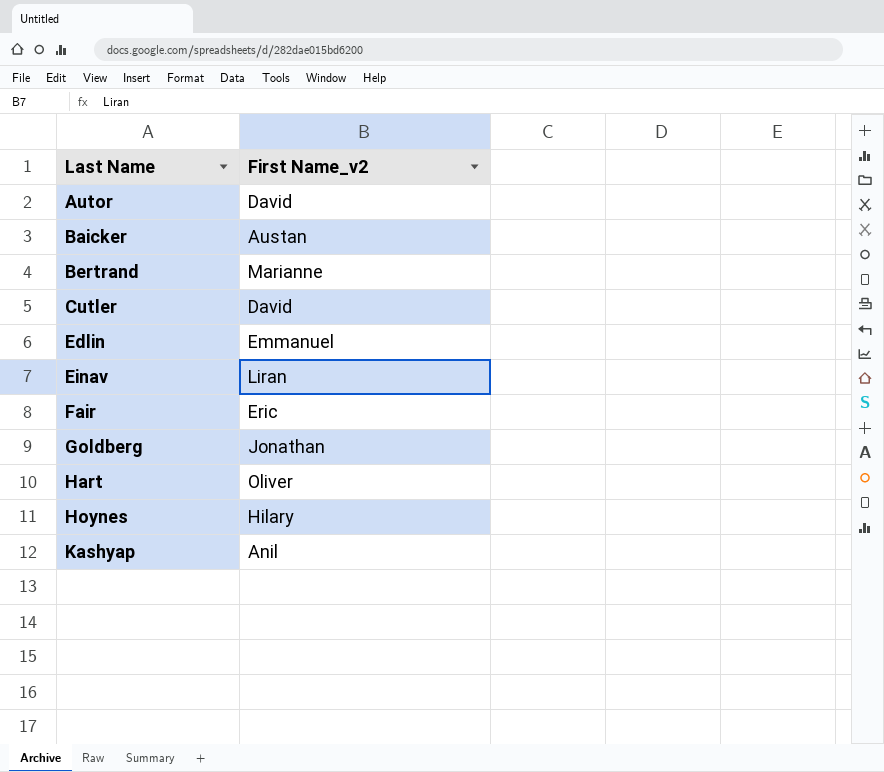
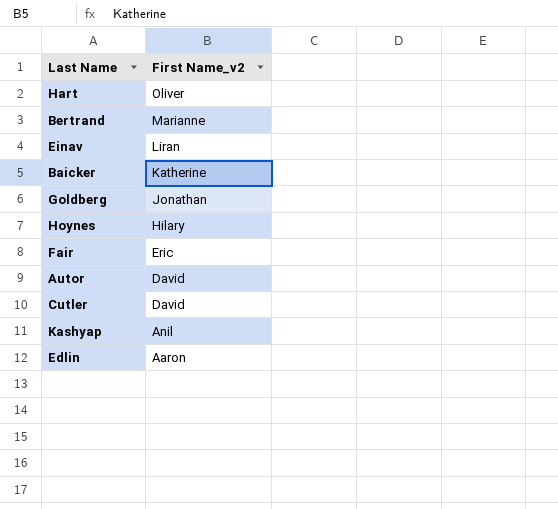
row order: Last Name ascending -> First Name_v2 descending
Baicker | First Name_v2: Austan -> Katherine
Edlin | First Name_v2: Emmanuel -> Aaron

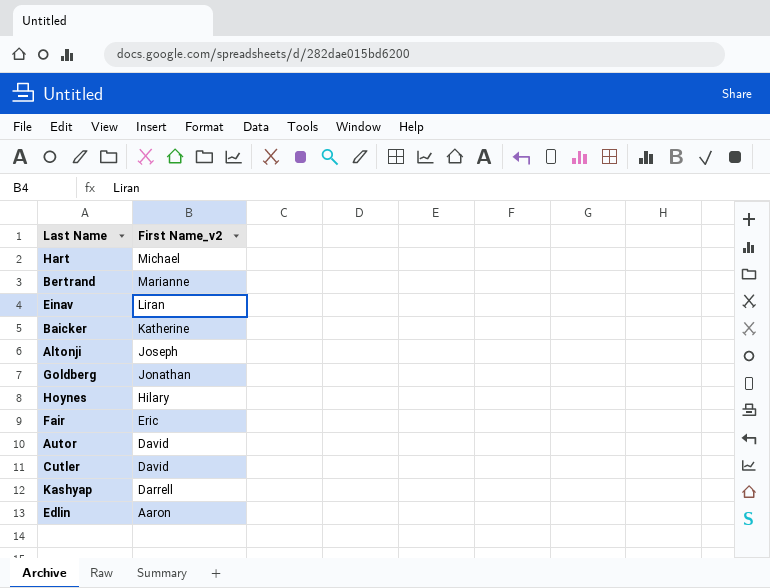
Hart | First Name_v2: Oliver -> Michael
row Altonji: none -> Joseph
Kashyap | First Name_v2: Anil -> Darrell

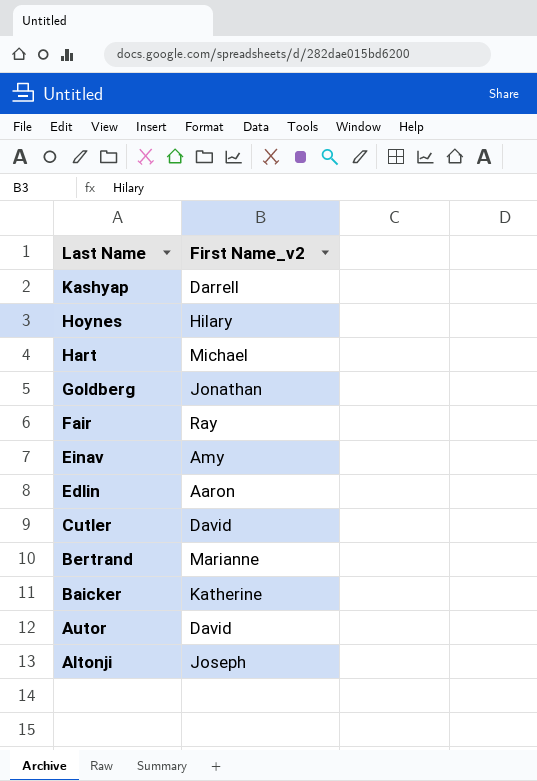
row order: First Name_v2 descending -> Last Name descending
Fair | First Name_v2: Eric -> Ray
Einav | First Name_v2: Liran -> Amy

